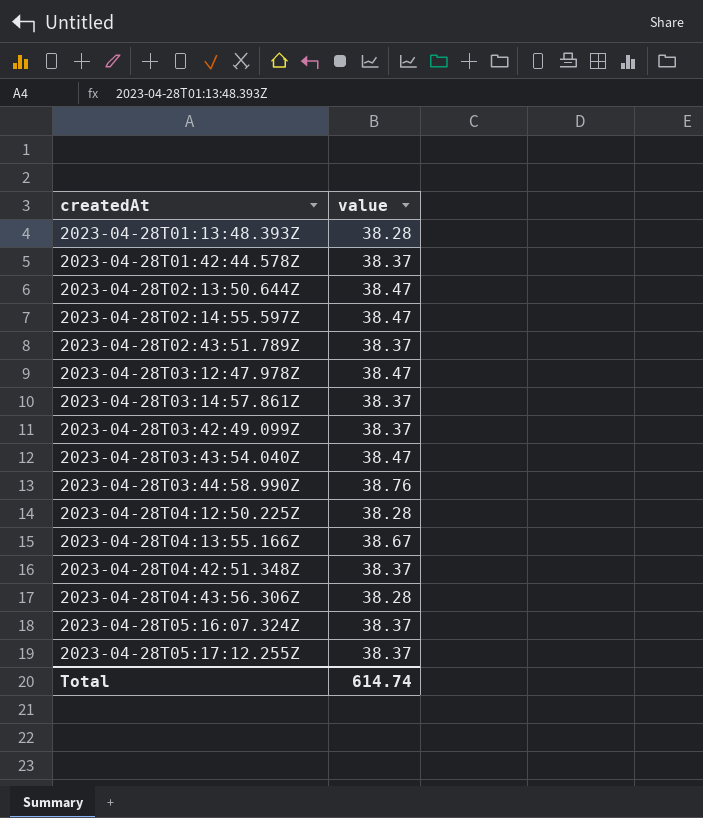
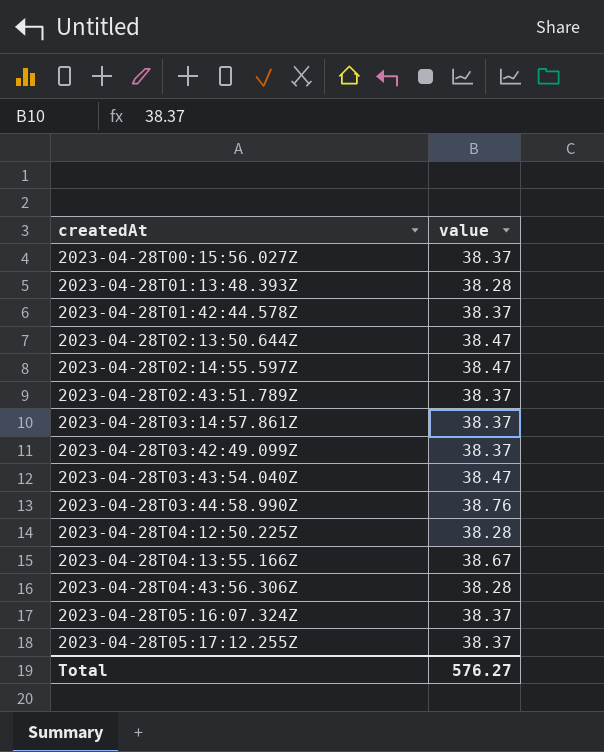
row 2023-04-28T03:12:47.978Z: 38.47 -> none
row 2023-04-28T04:42:51.348Z: 38.37 -> none
row 2023-04-28T00:15:56.027Z: none -> 38.37
Total | value: 614.74 -> 576.27

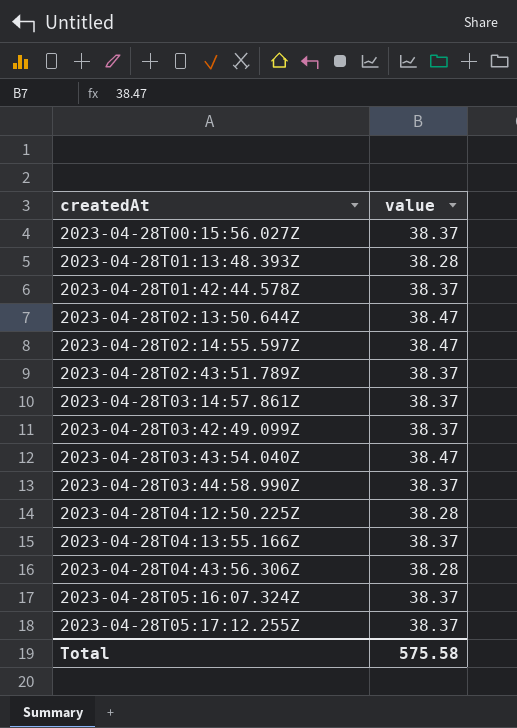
2023-04-28T03:44:58.990Z | value: 38.76 -> 38.37
2023-04-28T04:13:55.166Z | value: 38.67 -> 38.37
Total | value: 576.27 -> 575.58

